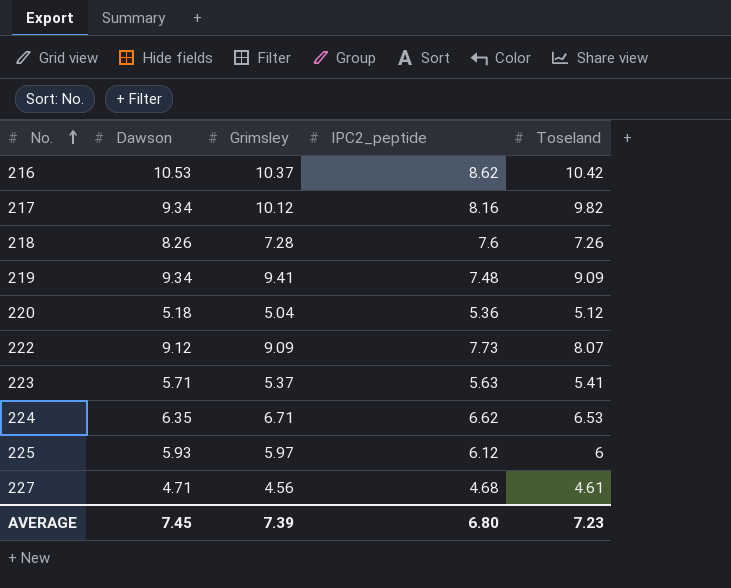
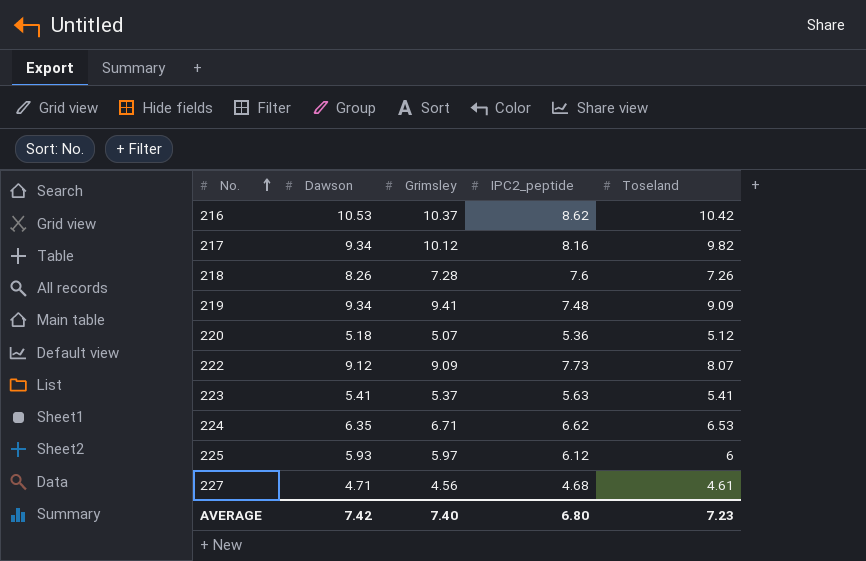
220 | Grimsley: 5.04 -> 5.07
223 | Dawson: 5.71 -> 5.41
AVERAGE | Dawson: 7.45 -> 7.42
AVERAGE | Grimsley: 7.39 -> 7.40

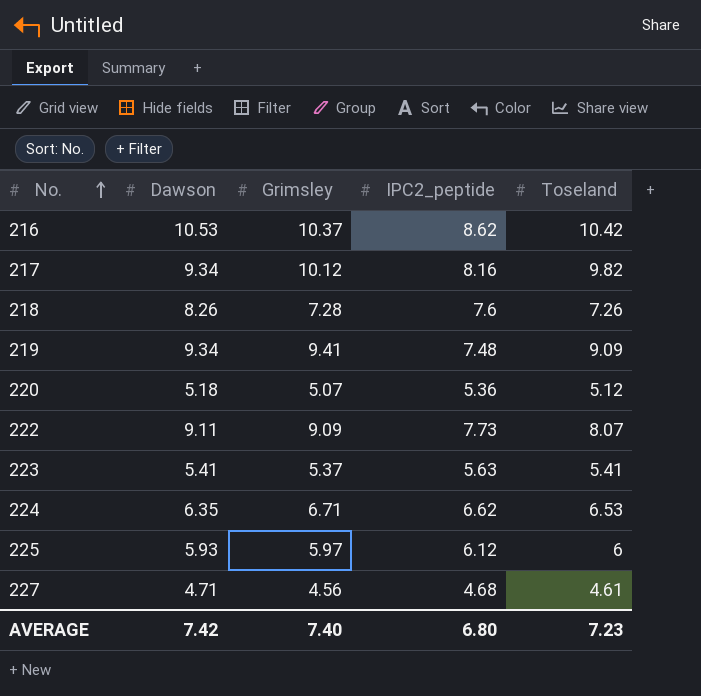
222 | Dawson: 9.12 -> 9.11

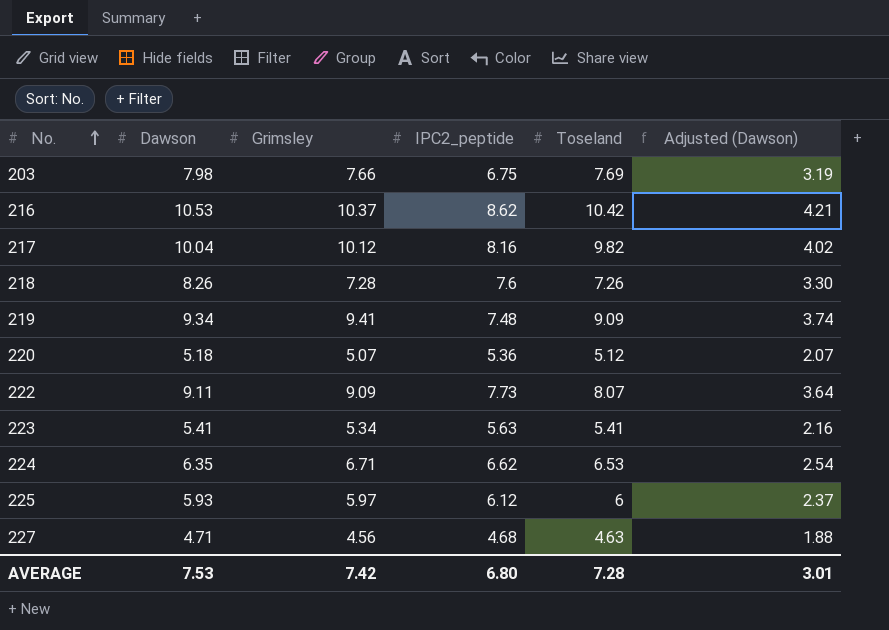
column Adjusted (Dawson) | formula: none -> [Dawson] * 0.4
row 203: none -> 7.98 | 7.66 | 6.75 | 7.69 | 3.19
217 | Dawson: 9.34 -> 10.04
223 | Grimsley: 5.37 -> 5.34
227 | Toseland: 4.61 -> 4.63
AVERAGE | Dawson: 7.42 -> 7.53
AVERAGE | Grimsley: 7.40 -> 7.42
AVERAGE | Toseland: 7.23 -> 7.28

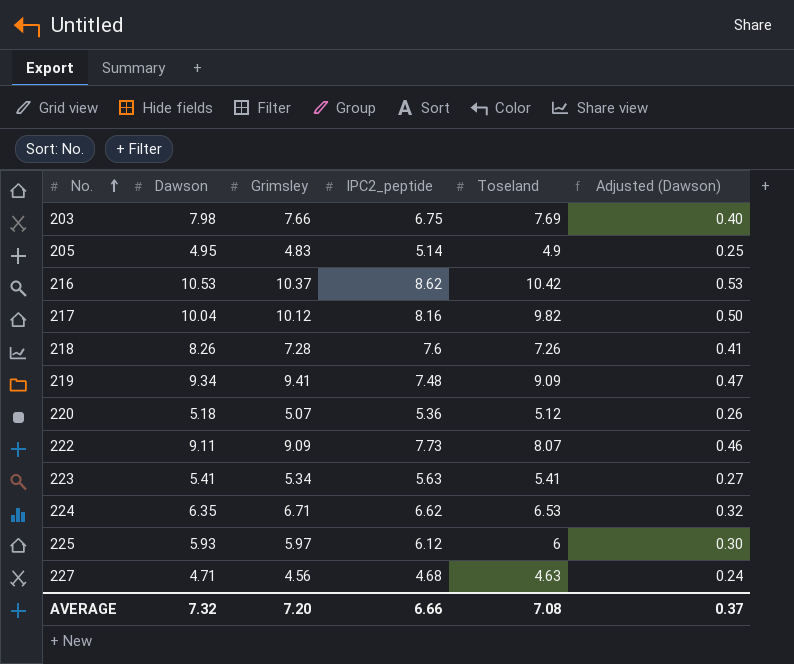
column Adjusted (Dawson) | formula: [Dawson] * 0.4 -> [Dawson] * 0.05
row 205: none -> 4.95 | 4.83 | 5.14 | 4.9 | 0.25
AVERAGE | Dawson: 7.53 -> 7.32
AVERAGE | Grimsley: 7.42 -> 7.20
AVERAGE | IPC2_peptide: 6.80 -> 6.66
AVERAGE | Toseland: 7.28 -> 7.08
AVERAGE | Adjusted (Dawson): 3.01 -> 0.37

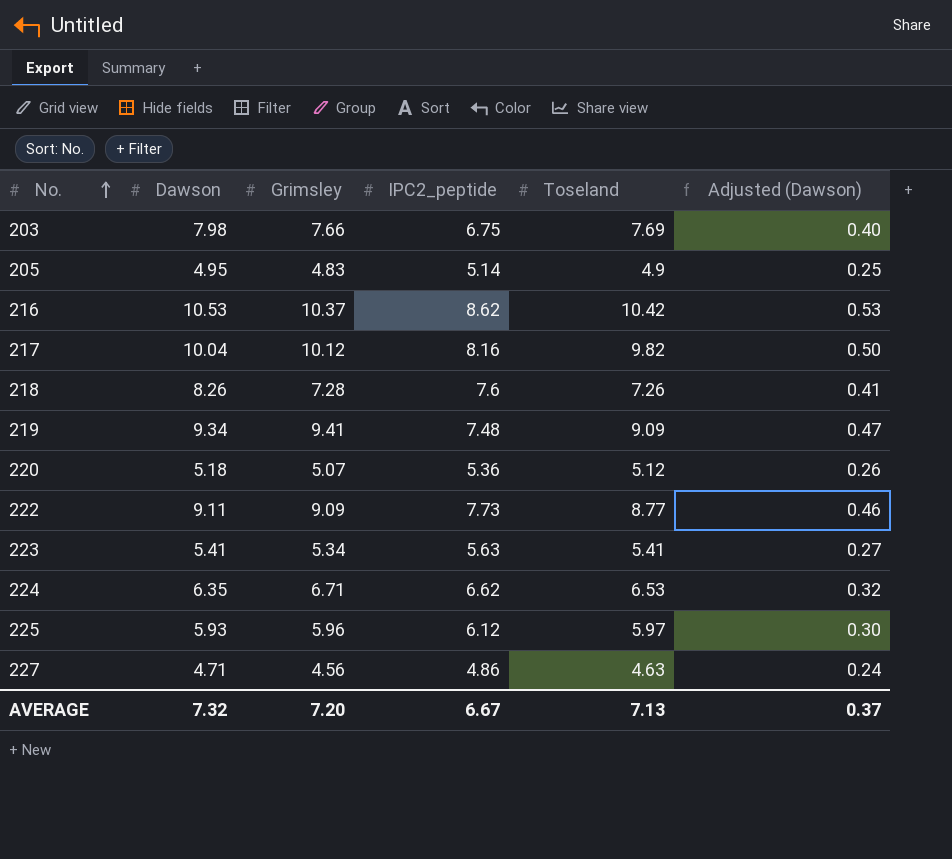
222 | Toseland: 8.07 -> 8.77
225 | Grimsley: 5.97 -> 5.96
225 | Toseland: 6 -> 5.97
227 | IPC2_peptide: 4.68 -> 4.86
AVERAGE | IPC2_peptide: 6.66 -> 6.67
AVERAGE | Toseland: 7.08 -> 7.13

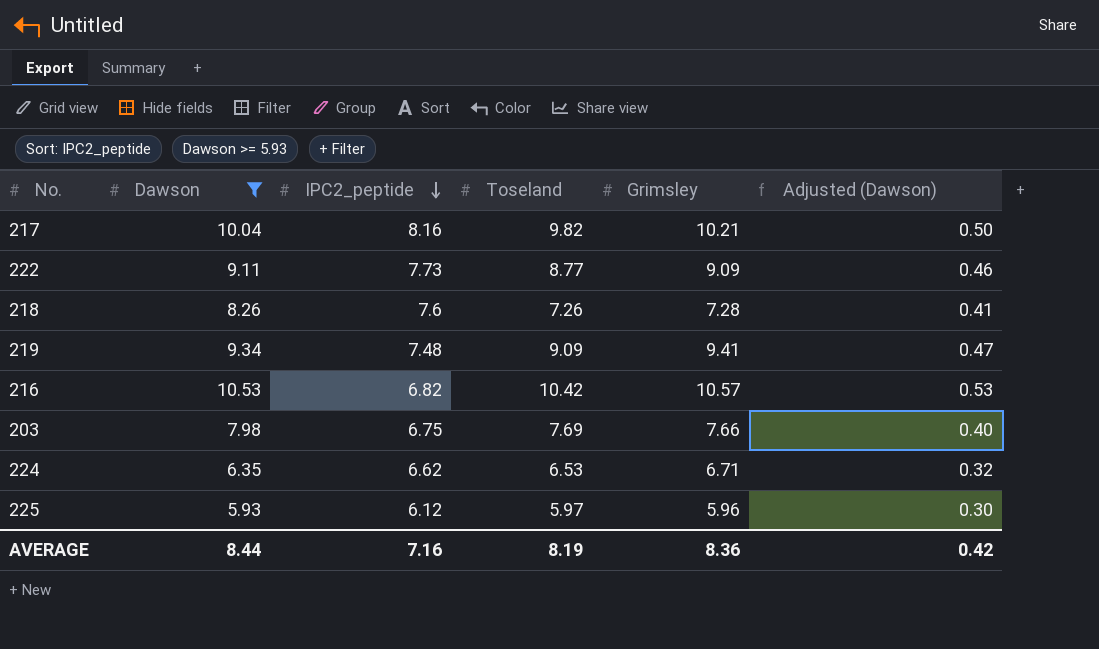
filter: none -> Dawson >= 5.93
row order: No. ascending -> IPC2_peptide descending
column Grimsley | position: 3 -> 5
217 | Grimsley: 10.12 -> 10.21
216 | IPC2_peptide: 8.62 -> 6.82
216 | Grimsley: 10.37 -> 10.57
AVERAGE | Dawson: 7.32 -> 8.44
AVERAGE | IPC2_peptide: 6.67 -> 7.16
AVERAGE | Toseland: 7.13 -> 8.19
AVERAGE | Grimsley: 7.20 -> 8.36
AVERAGE | Adjusted (Dawson): 0.37 -> 0.42

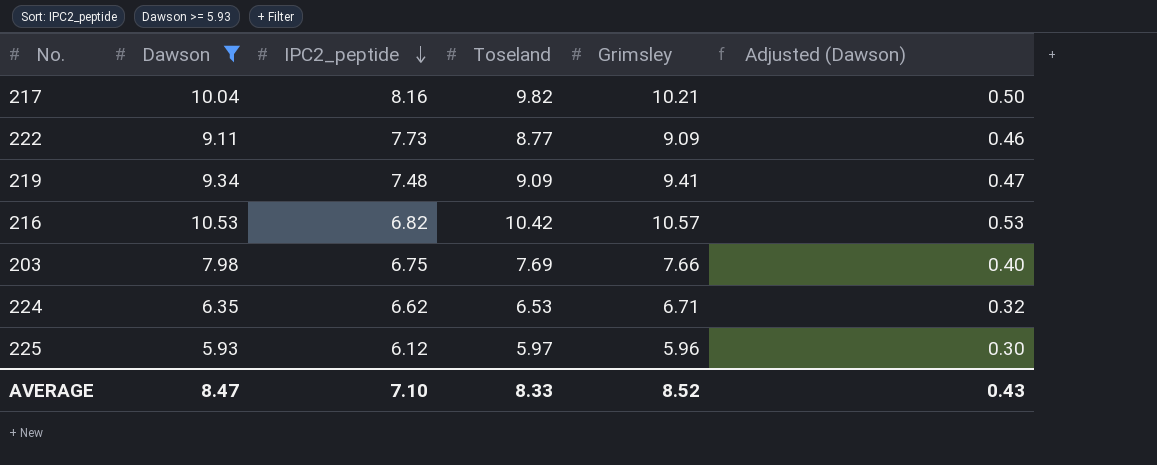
row 218: 8.26 | 7.6 | 7.26 | 7.28 | 0.41 -> none
AVERAGE | Dawson: 8.44 -> 8.47
AVERAGE | IPC2_peptide: 7.16 -> 7.10
AVERAGE | Toseland: 8.19 -> 8.33
AVERAGE | Grimsley: 8.36 -> 8.52
AVERAGE | Adjusted (Dawson): 0.42 -> 0.43

